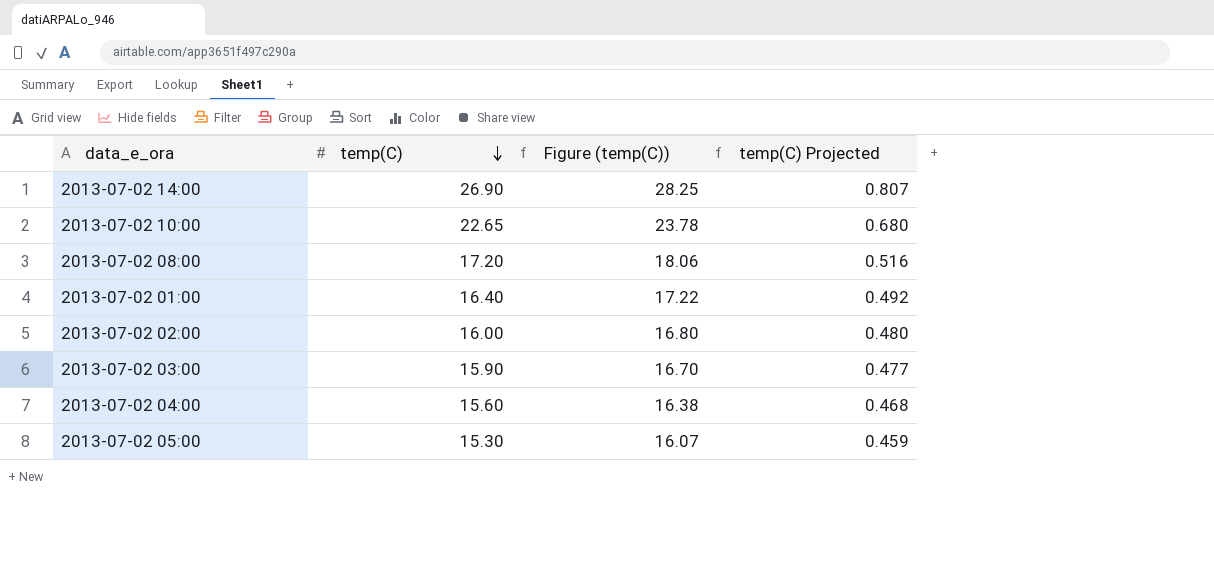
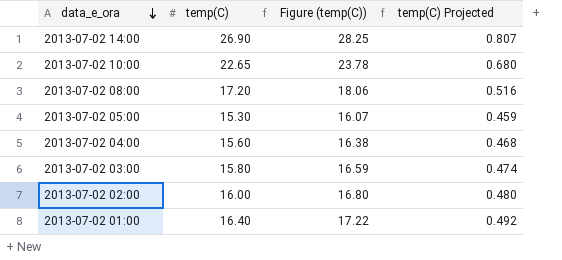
row order: temp(C) descending -> data_e_ora descending
2013-07-02 03:00 | temp(C): 15.90 -> 15.80
2013-07-02 03:00 | Figure (temp(C)): 16.70 -> 16.59
2013-07-02 03:00 | temp(C) Projected: 0.477 -> 0.474

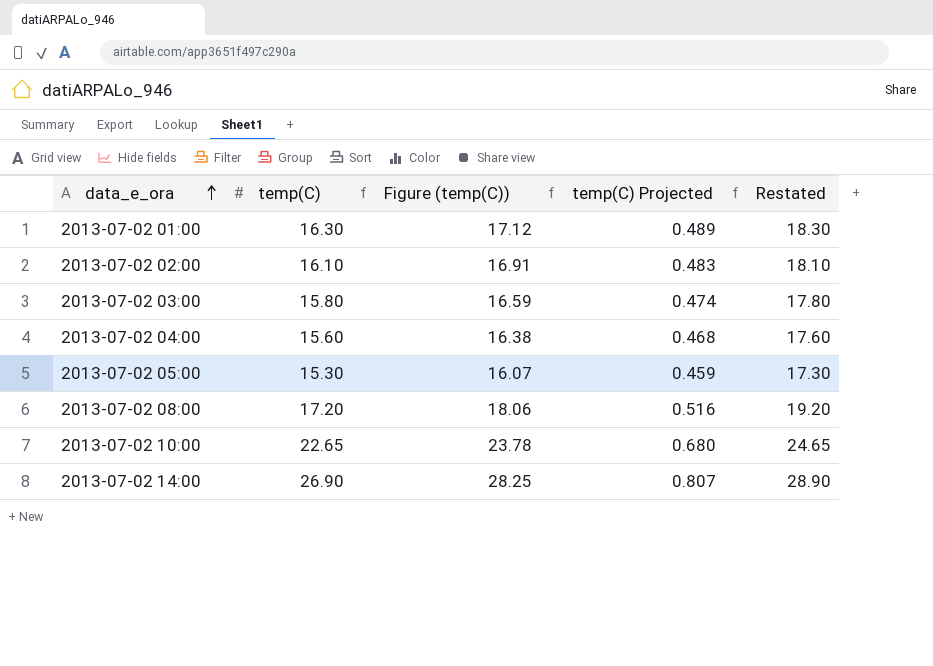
row order: data_e_ora descending -> data_e_ora ascending
column Restated | formula: none -> [temp(C)] + 2
2013-07-02 01:00 | temp(C): 16.40 -> 16.30
2013-07-02 01:00 | Figure (temp(C)): 17.22 -> 17.12
2013-07-02 01:00 | temp(C) Projected: 0.492 -> 0.489
2013-07-02 02:00 | temp(C): 16.00 -> 16.10
2013-07-02 02:00 | Figure (temp(C)): 16.80 -> 16.91
2013-07-02 02:00 | temp(C) Projected: 0.480 -> 0.483

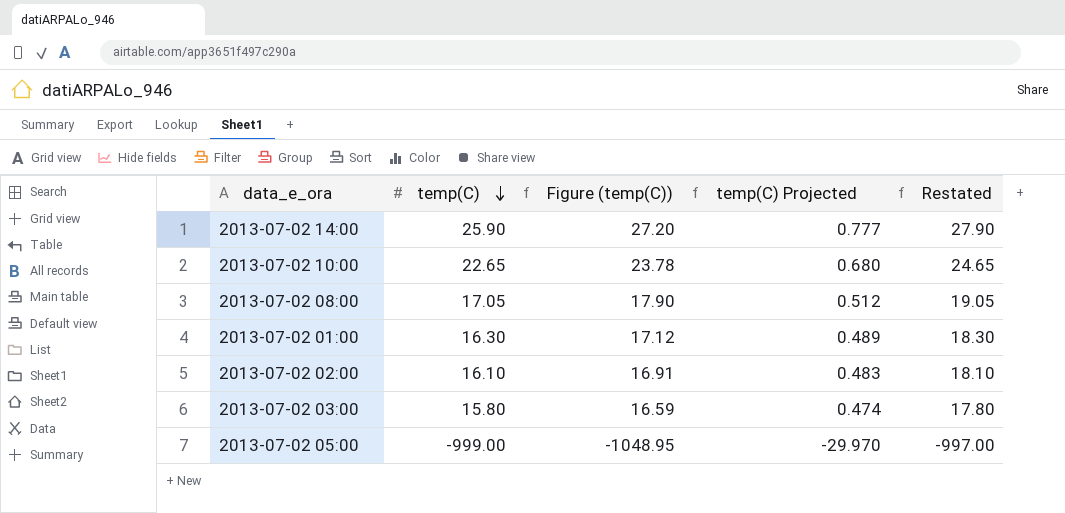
row order: data_e_ora ascending -> temp(C) descending
row 2013-07-02 04:00: 15.60 | 16.38 | 0.468 | 17.60 -> none
2013-07-02 14:00 | temp(C): 26.90 -> 25.90
2013-07-02 14:00 | Figure (temp(C)): 28.25 -> 27.20
2013-07-02 14:00 | temp(C) Projected: 0.807 -> 0.777
2013-07-02 14:00 | Restated: 28.90 -> 27.90
2013-07-02 08:00 | temp(C): 17.20 -> 17.05
2013-07-02 08:00 | Figure (temp(C)): 18.06 -> 17.90
2013-07-02 08:00 | temp(C) Projected: 0.516 -> 0.512
2013-07-02 08:00 | Restated: 19.20 -> 19.05
2013-07-02 05:00 | temp(C): 15.30 -> -999.00
2013-07-02 05:00 | Figure (temp(C)): 16.07 -> -1048.95
2013-07-02 05:00 | temp(C) Projected: 0.459 -> -29.970
2013-07-02 05:00 | Restated: 17.30 -> -997.00

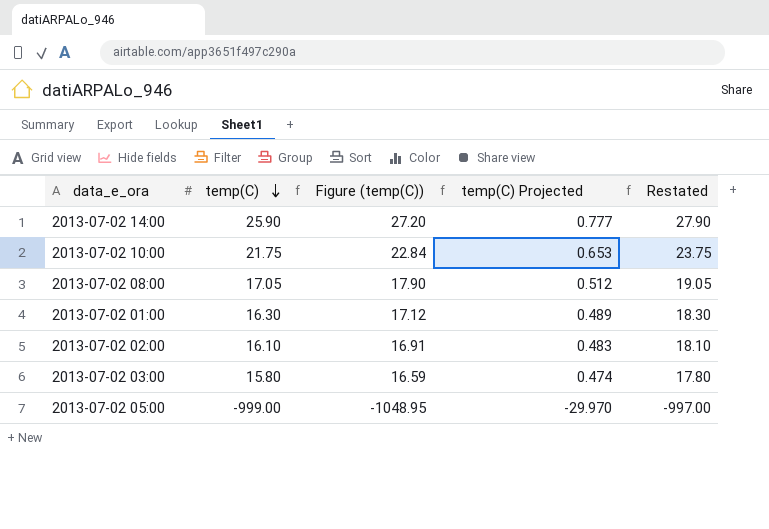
2013-07-02 10:00 | temp(C): 22.65 -> 21.75
2013-07-02 10:00 | Figure (temp(C)): 23.78 -> 22.84
2013-07-02 10:00 | temp(C) Projected: 0.680 -> 0.653
2013-07-02 10:00 | Restated: 24.65 -> 23.75

